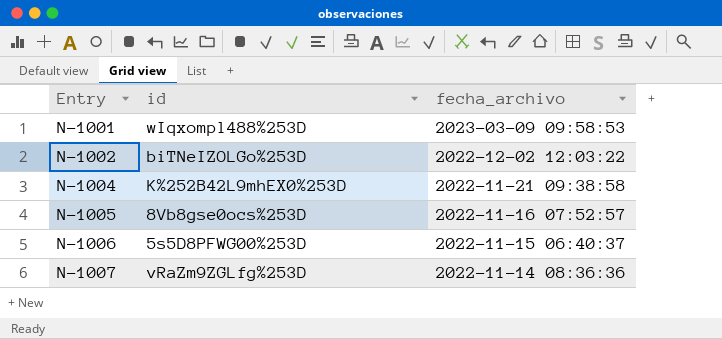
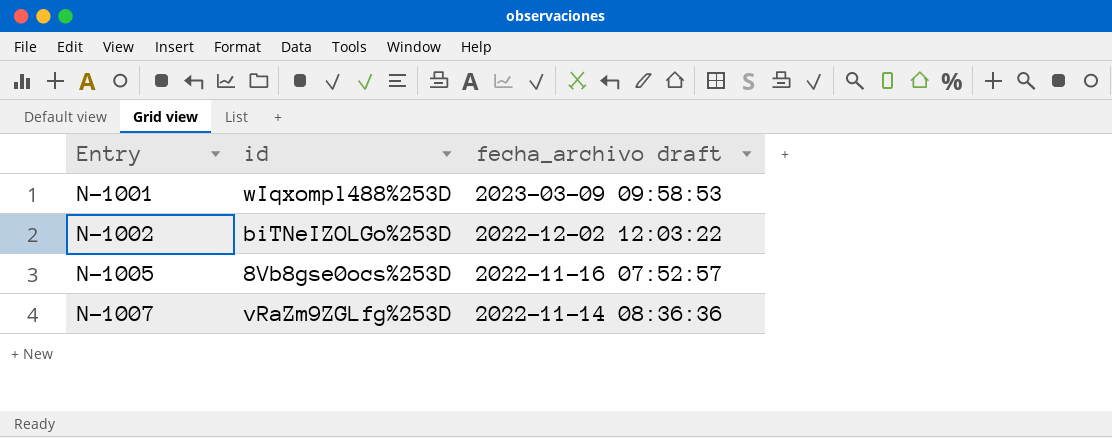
column name: fecha_archivo -> fecha_archivo draft
row N-1004: K%252B42L9mhEX0%253D | 2022-11-21 09:38:58 -> none
row N-1006: 5s5D8PFWG00%253D | 2022-11-15 06:40:37 -> none

